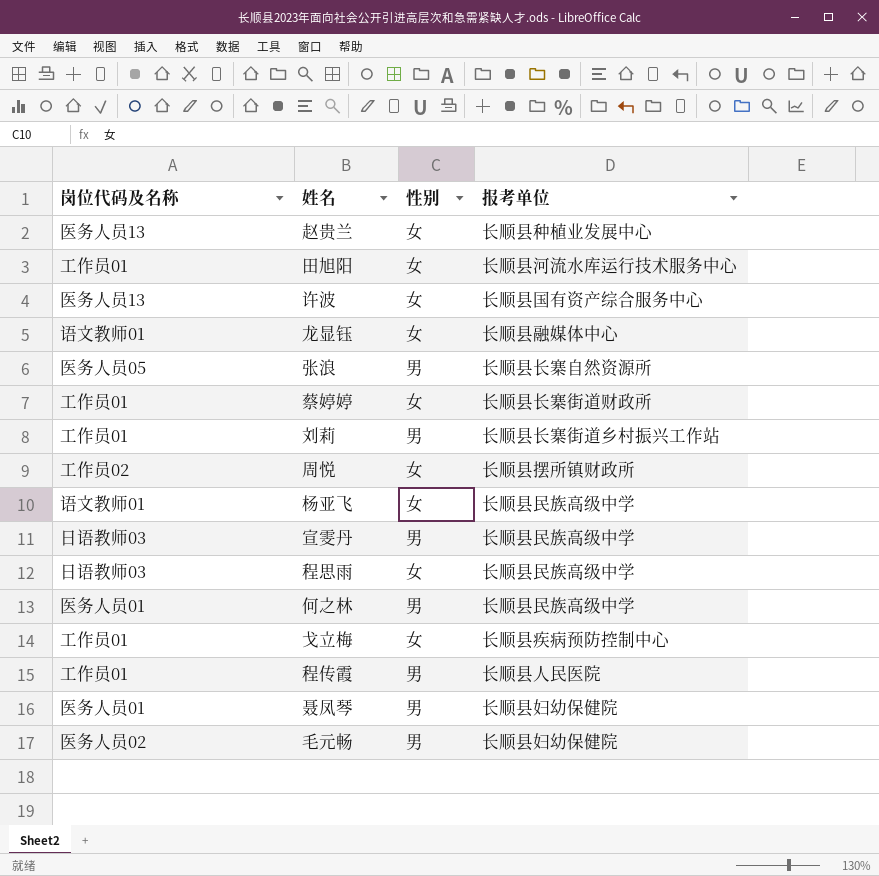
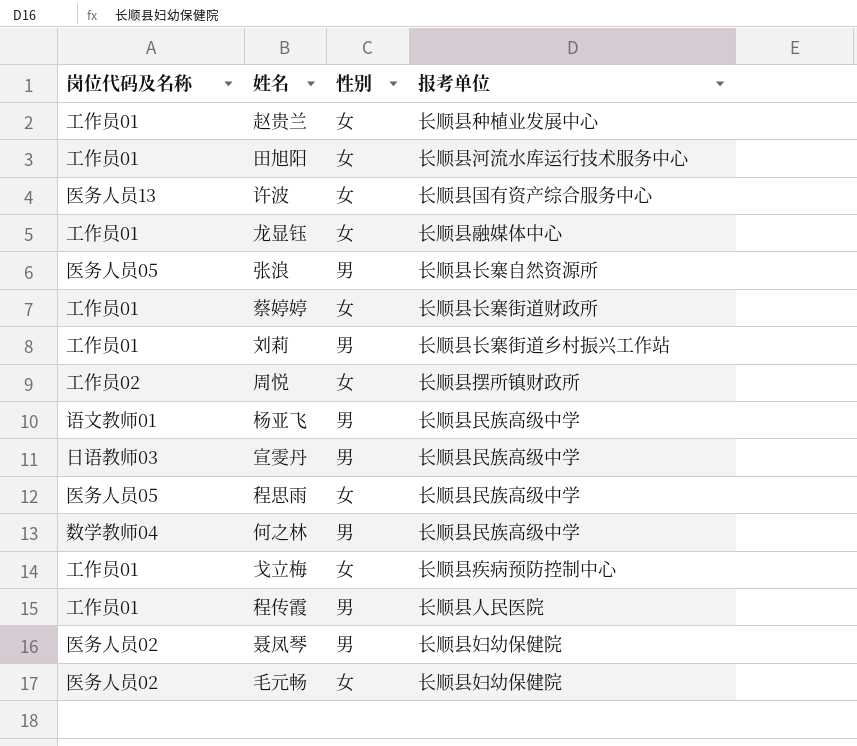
赵贵兰 | 岗位代码及名称: 医务人员13 -> 工作员01
龙显钰 | 岗位代码及名称: 语文教师01 -> 工作员01
杨亚飞 | 性别: 女 -> 男
程思雨 | 岗位代码及名称: 日语教师03 -> 医务人员05
何之林 | 岗位代码及名称: 医务人员01 -> 数学教师04
聂凤琴 | 岗位代码及名称: 医务人员01 -> 医务人员02
毛元畅 | 性别: 男 -> 女

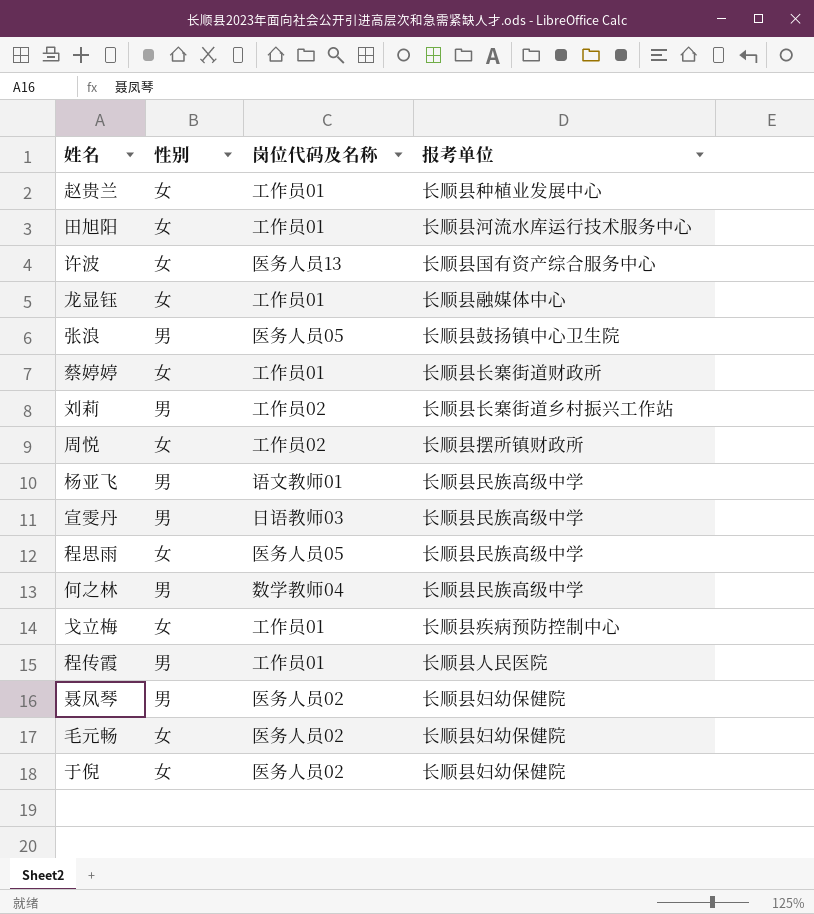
column 岗位代码及名称 | position: 1 -> 3
张浪 | 报考单位: 长顺县长寨自然资源所 -> 长顺县鼓扬镇中心卫生院
刘莉 | 岗位代码及名称: 工作员01 -> 工作员02
row 于倪: none -> 女 | 医务人员02 | 长顺县妇幼保健院

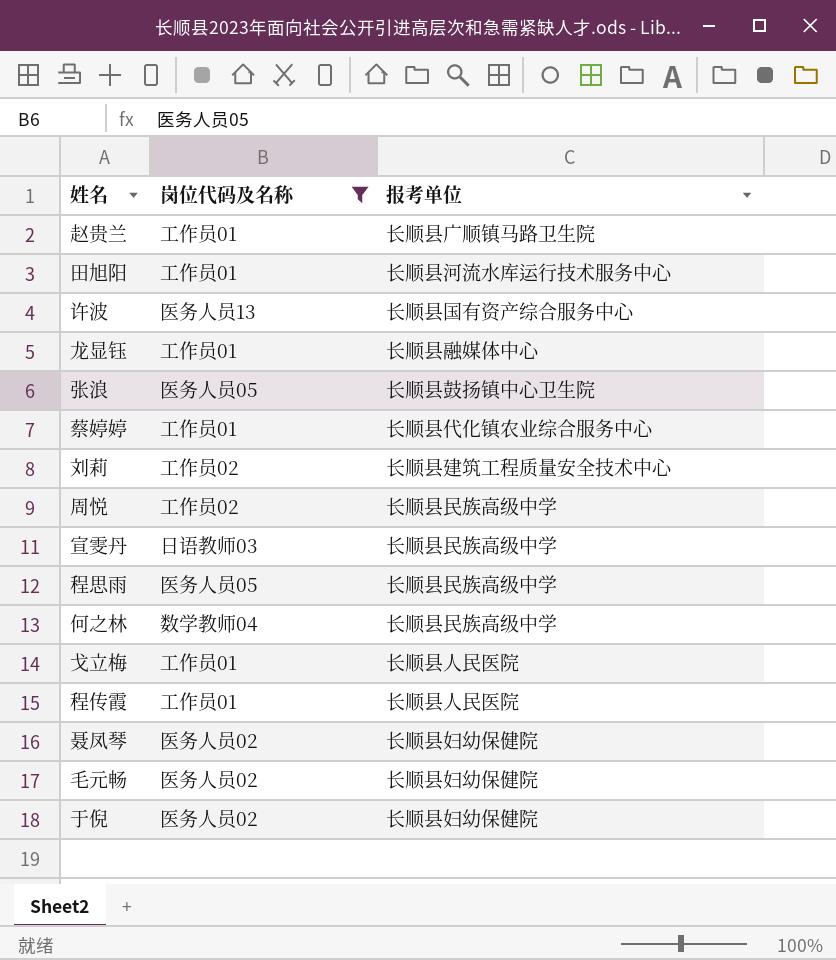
filter: none -> 岗位代码及名称 != 语文教师01
column 性别 | position: 2 -> none
赵贵兰 | 报考单位: 长顺县种植业发展中心 -> 长顺县广顺镇马路卫生院
蔡婷婷 | 报考单位: 长顺县长寨街道财政所 -> 长顺县代化镇农业综合服务中心
刘莉 | 报考单位: 长顺县长寨街道乡村振兴工作站 -> 长顺县建筑工程质量安全技术中心
周悦 | 报考单位: 长顺县摆所镇财政所 -> 长顺县民族高级中学
戈立梅 | 报考单位: 长顺县疾病预防控制中心 -> 长顺县人民医院

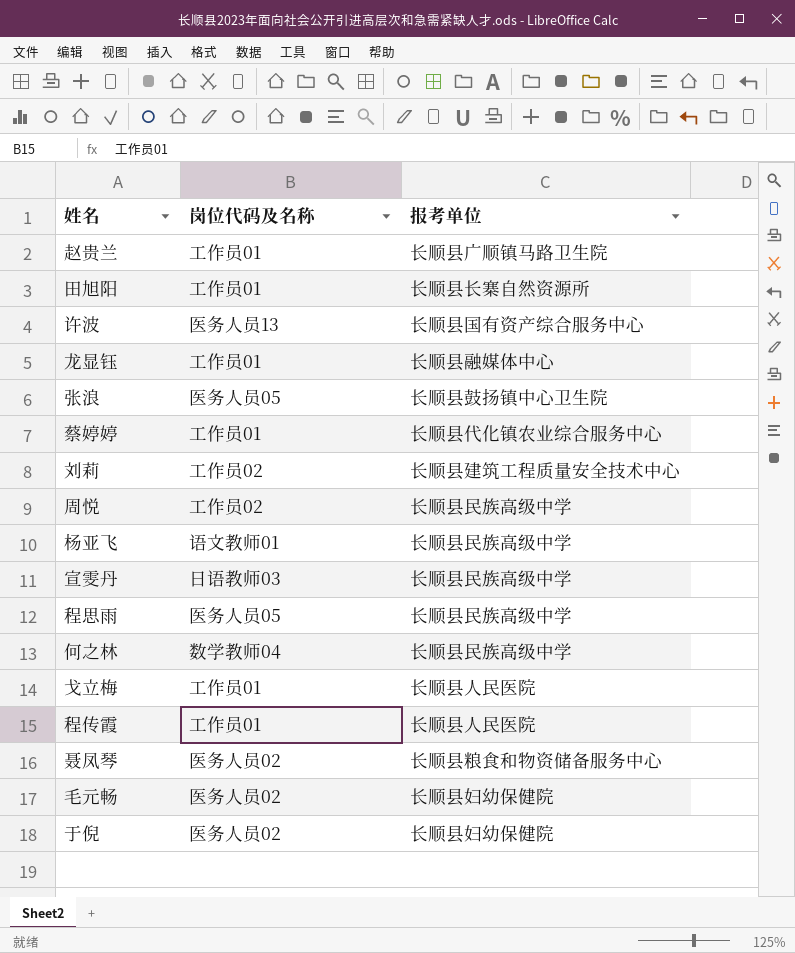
filter: 岗位代码及名称 != 语文教师01 -> none
田旭阳 | 报考单位: 长顺县河流水库运行技术服务中心 -> 长顺县长寨自然资源所
聂凤琴 | 报考单位: 长顺县妇幼保健院 -> 长顺县粮食和物资储备服务中心

